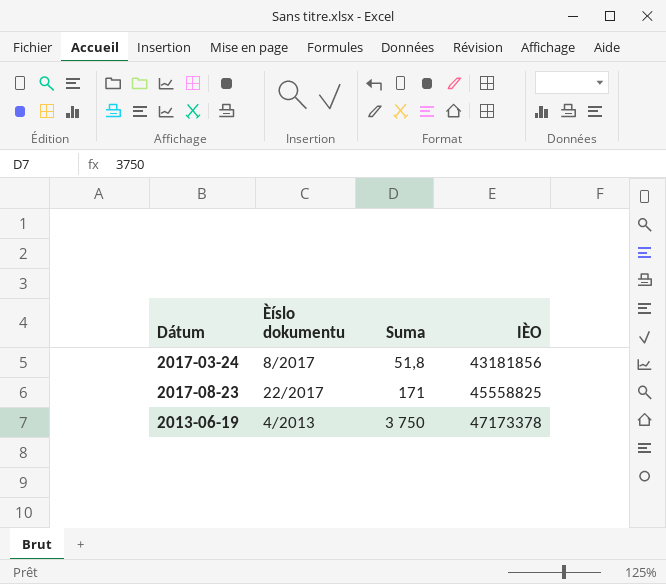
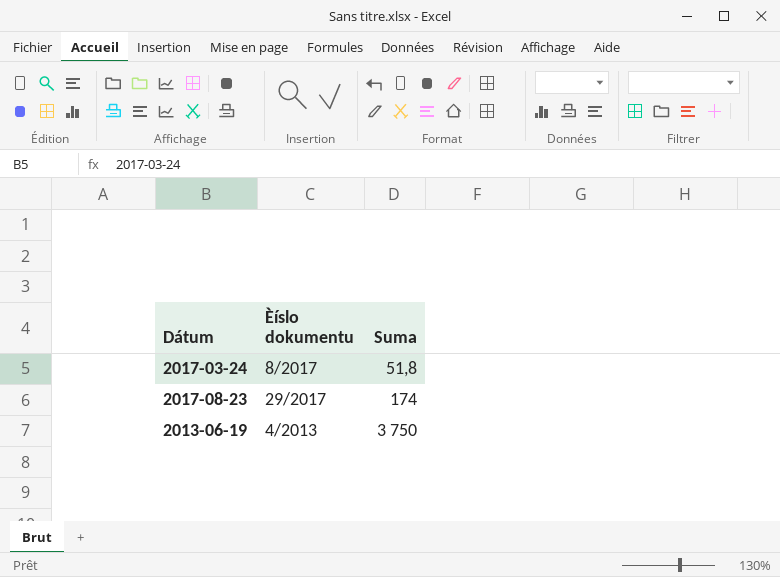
column IÈO | position: 4 -> none
2017-08-23 | Èíslo dokumentu: 22/2017 -> 29/2017
2017-08-23 | Suma: 171 -> 174

